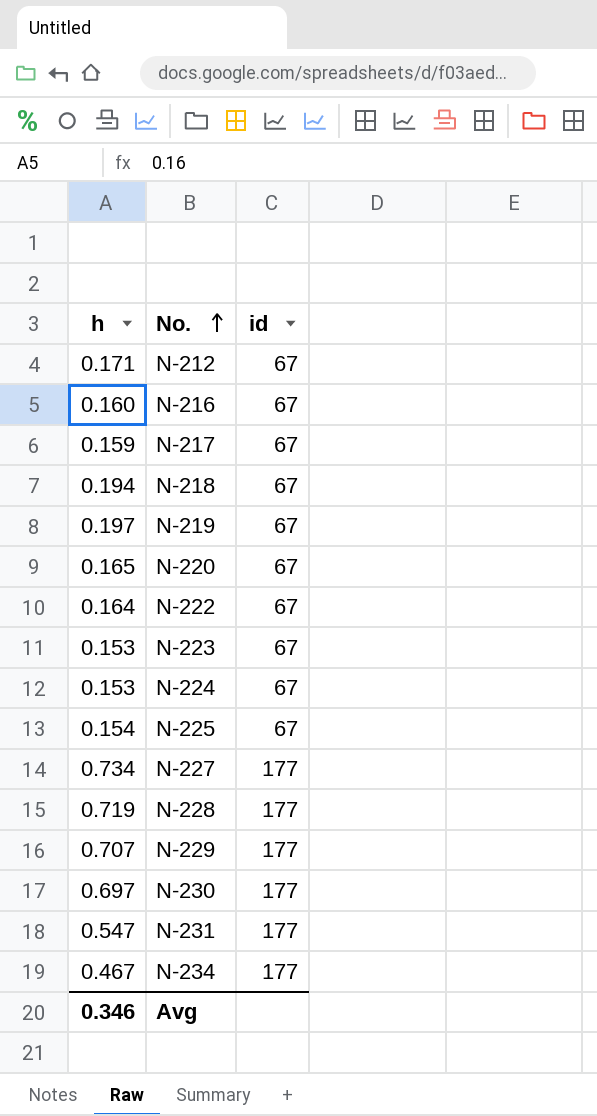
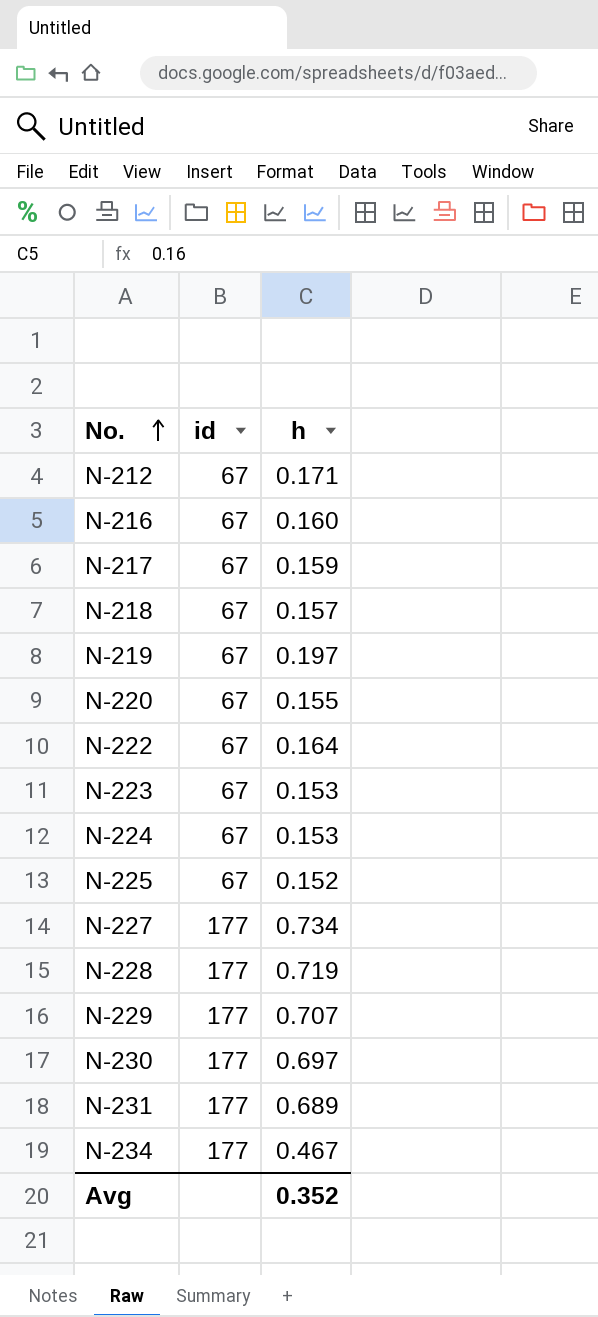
column h | position: 1 -> 3
N-218 | h: 0.194 -> 0.157
N-220 | h: 0.165 -> 0.155
N-225 | h: 0.154 -> 0.152
N-231 | h: 0.547 -> 0.689
Avg | h: 0.346 -> 0.352

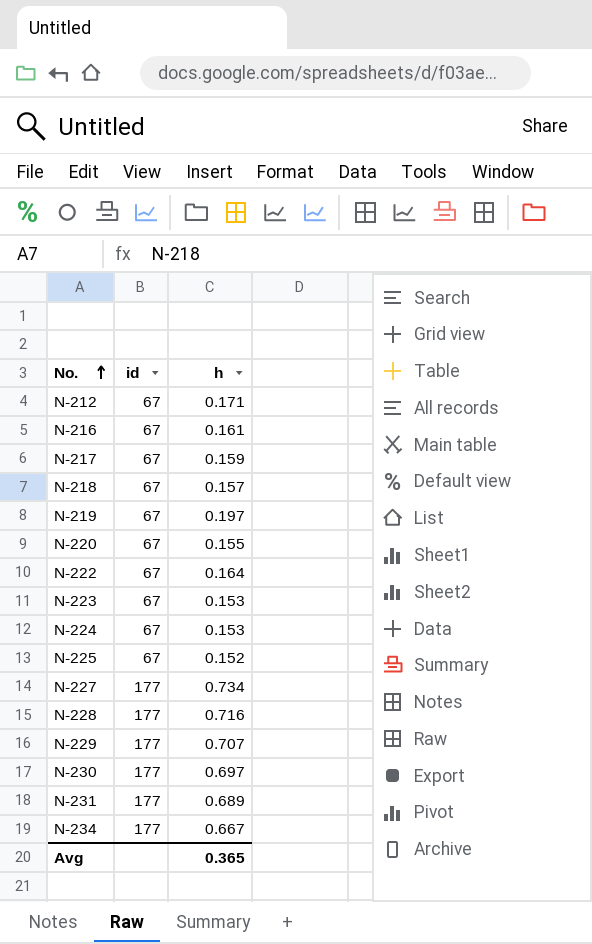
N-216 | h: 0.160 -> 0.161
N-228 | h: 0.719 -> 0.716
N-234 | h: 0.467 -> 0.667
Avg | h: 0.352 -> 0.365

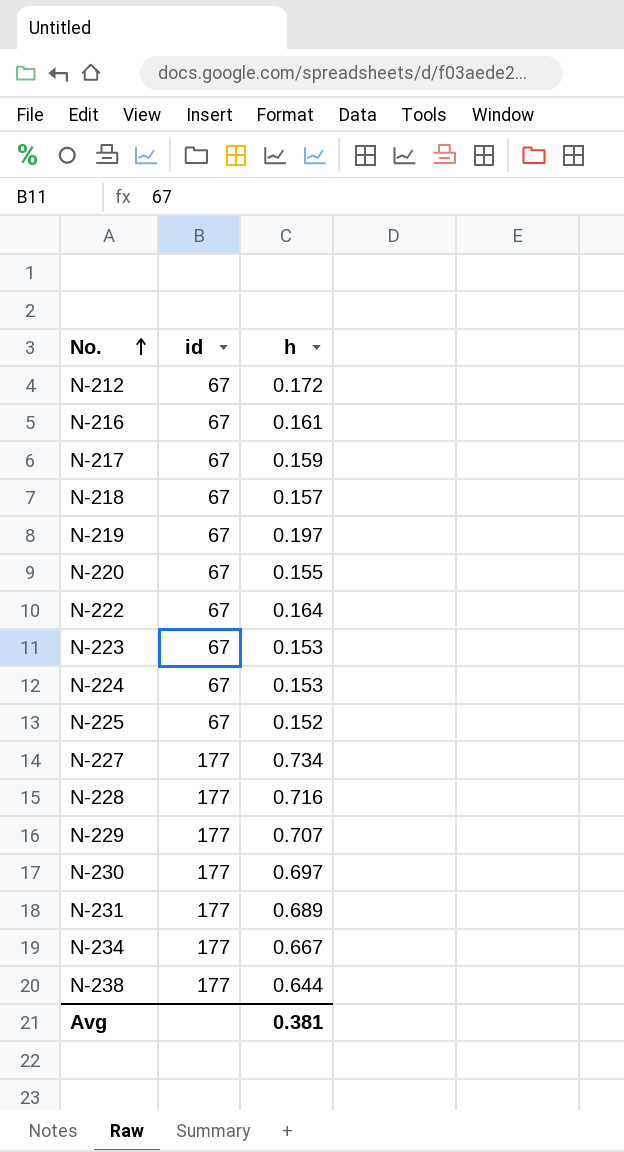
N-212 | h: 0.171 -> 0.172
row N-238: none -> 177 | 0.644
Avg | h: 0.365 -> 0.381

